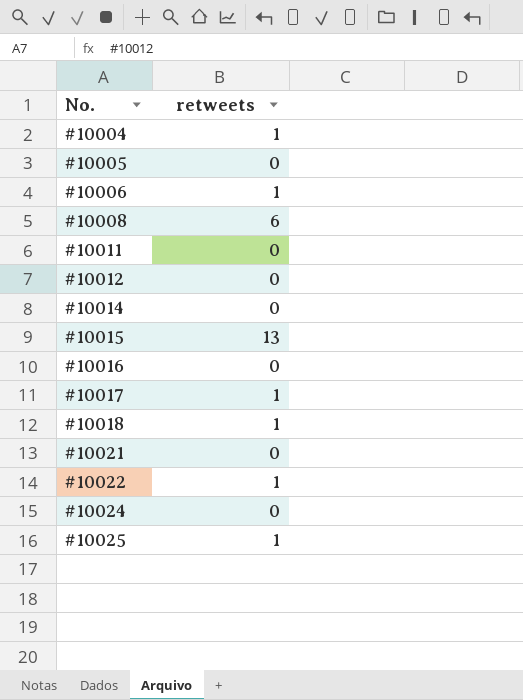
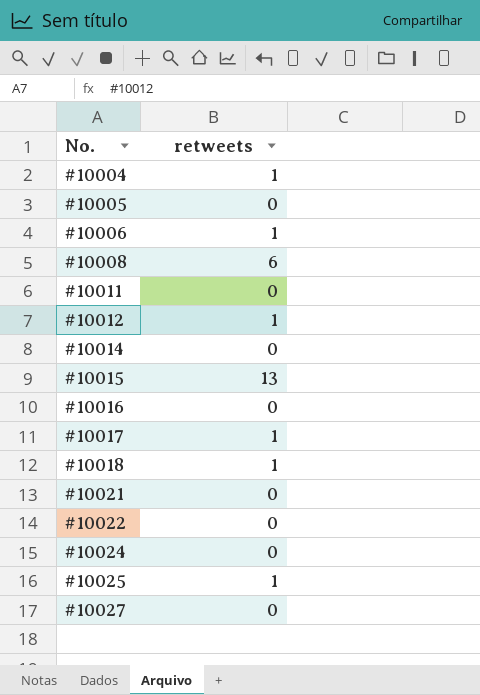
#10012 | retweets: 0 -> 1
#10022 | retweets: 1 -> 0
row #10027: none -> 0

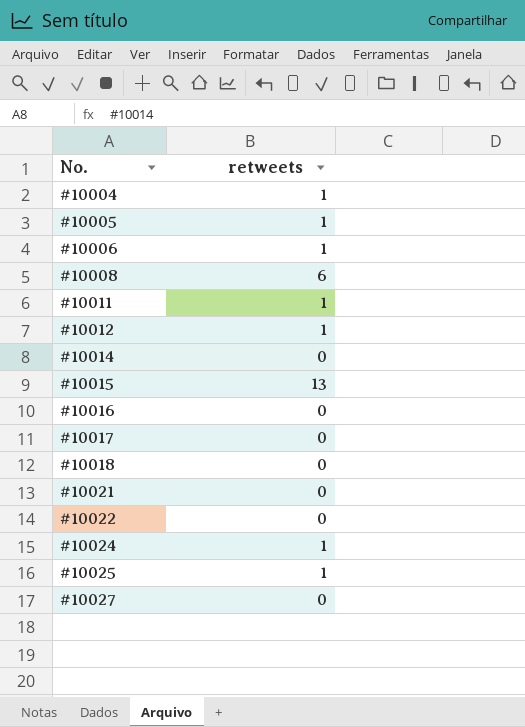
#10005 | retweets: 0 -> 1
#10011 | retweets: 0 -> 1
#10017 | retweets: 1 -> 0
#10018 | retweets: 1 -> 0
#10024 | retweets: 0 -> 1

